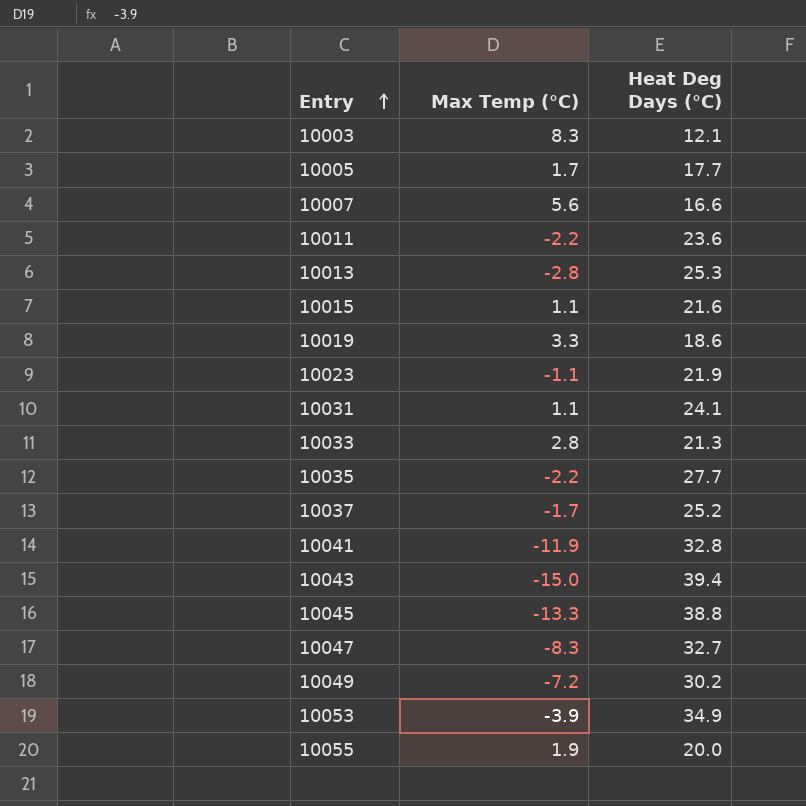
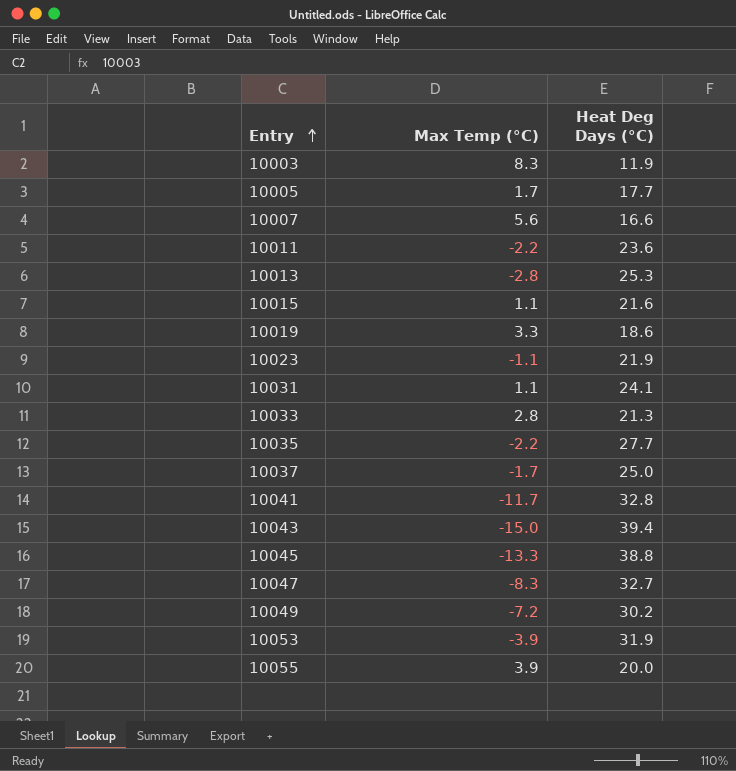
10003 | Heat Deg Days (°C): 12.1 -> 11.9
10037 | Heat Deg Days (°C): 25.2 -> 25.0
10041 | Max Temp (°C): -11.9 -> -11.7
10053 | Heat Deg Days (°C): 34.9 -> 31.9
10055 | Max Temp (°C): 1.9 -> 3.9

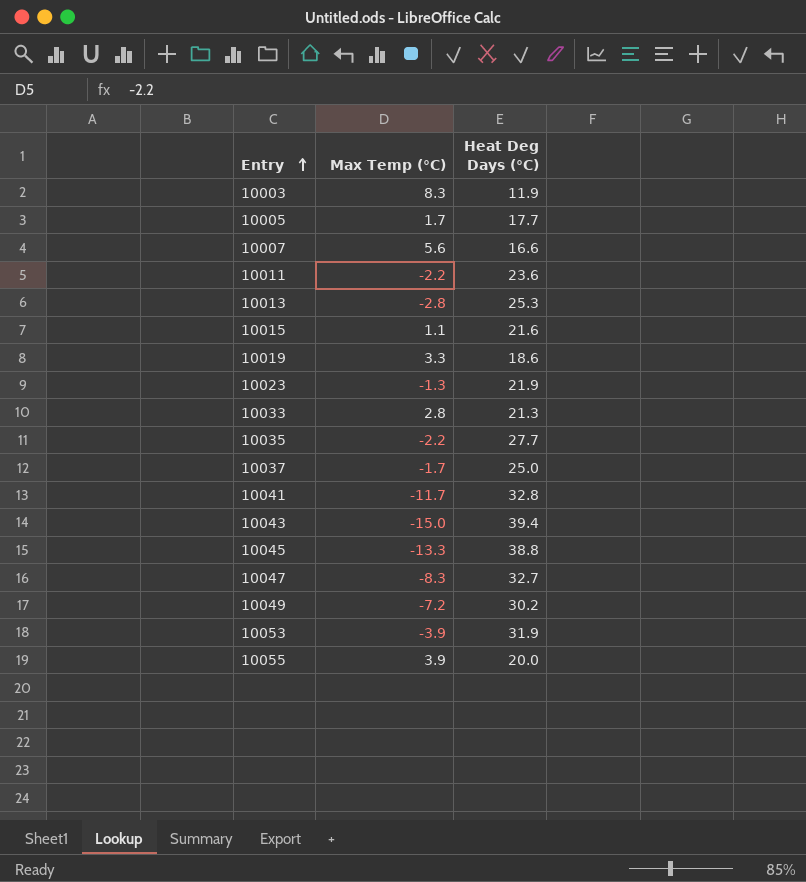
row 10031: 1.1 | 24.1 -> none
10023 | Max Temp (°C): -1.1 -> -1.3

